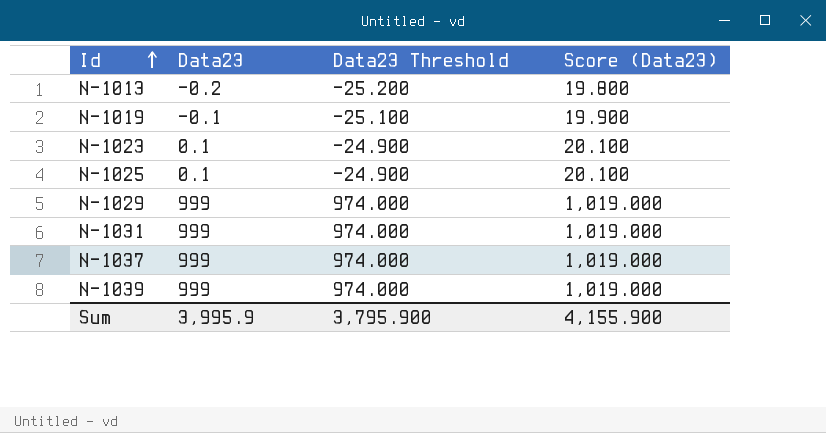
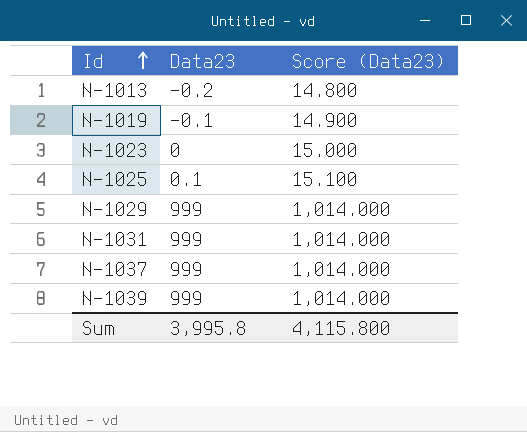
column Data23 Threshold | formula: [Data23] - 25 -> none
column Score (Data23) | formula: [Data23] + 20 -> [Data23] + 15
N-1023 | Data23: 0.1 -> 0
Sum | Data23: 3,995.9 -> 3,995.8
Sum | Score (Data23): 4,155.900 -> 4,115.800

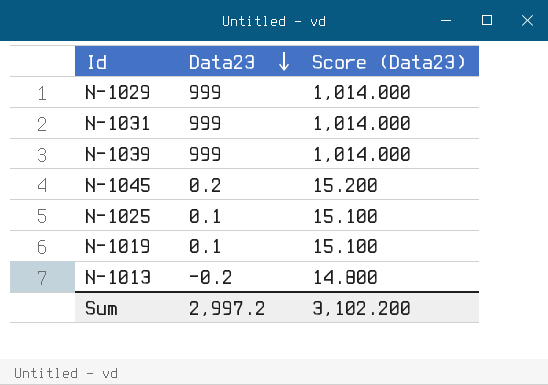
row order: Id ascending -> Data23 descending
row N-1023: 0 | 15.000 -> none
row N-1037: 999 | 1,014.000 -> none
row N-1045: none -> 0.2 | 15.200
N-1019 | Data23: -0.1 -> 0.1
N-1019 | Score (Data23): 14.900 -> 15.100
Sum | Data23: 3,995.8 -> 2,997.2
Sum | Score (Data23): 4,115.800 -> 3,102.200

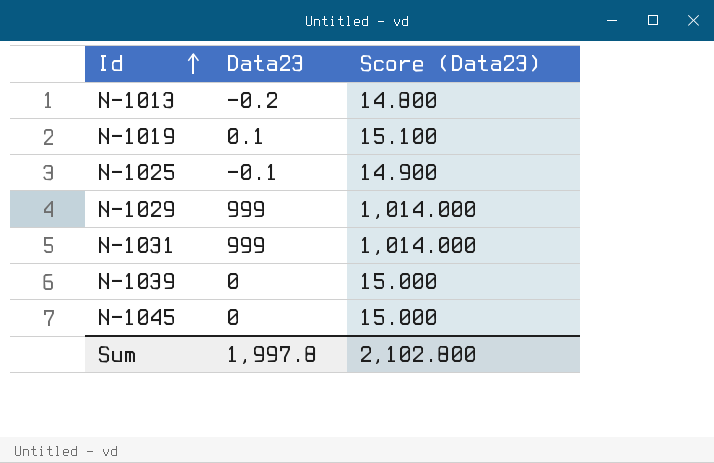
row order: Data23 descending -> Id ascending
N-1025 | Data23: 0.1 -> -0.1
N-1025 | Score (Data23): 15.100 -> 14.900
N-1039 | Data23: 999 -> 0
N-1039 | Score (Data23): 1,014.000 -> 15.000
N-1045 | Data23: 0.2 -> 0
N-1045 | Score (Data23): 15.200 -> 15.000
Sum | Data23: 2,997.2 -> 1,997.8
Sum | Score (Data23): 3,102.200 -> 2,102.800

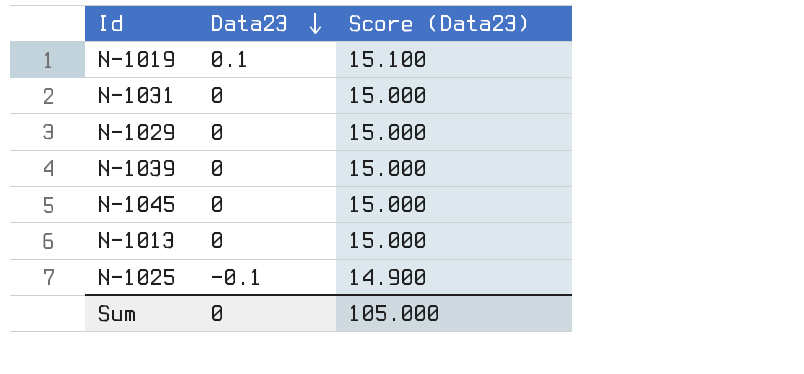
row order: Id ascending -> Data23 descending
N-1031 | Data23: 999 -> 0
N-1031 | Score (Data23): 1,014.000 -> 15.000
N-1029 | Data23: 999 -> 0
N-1029 | Score (Data23): 1,014.000 -> 15.000
N-1013 | Data23: -0.2 -> 0
N-1013 | Score (Data23): 14.800 -> 15.000
Sum | Data23: 1,997.8 -> 0
Sum | Score (Data23): 2,102.800 -> 105.000

